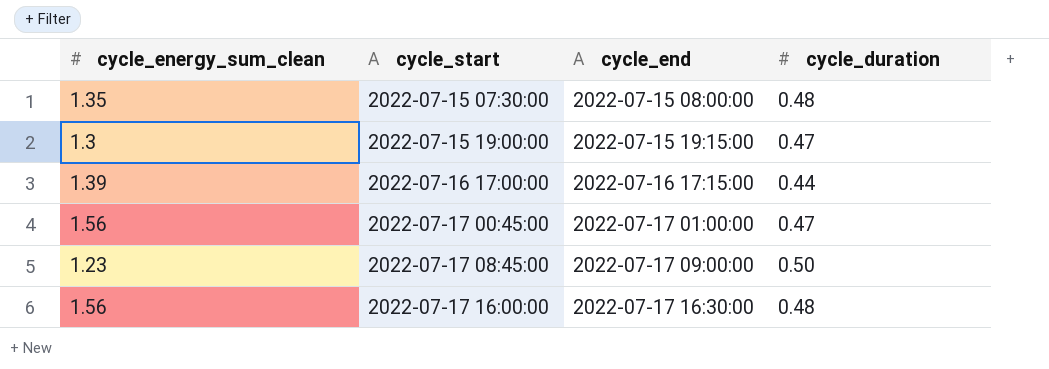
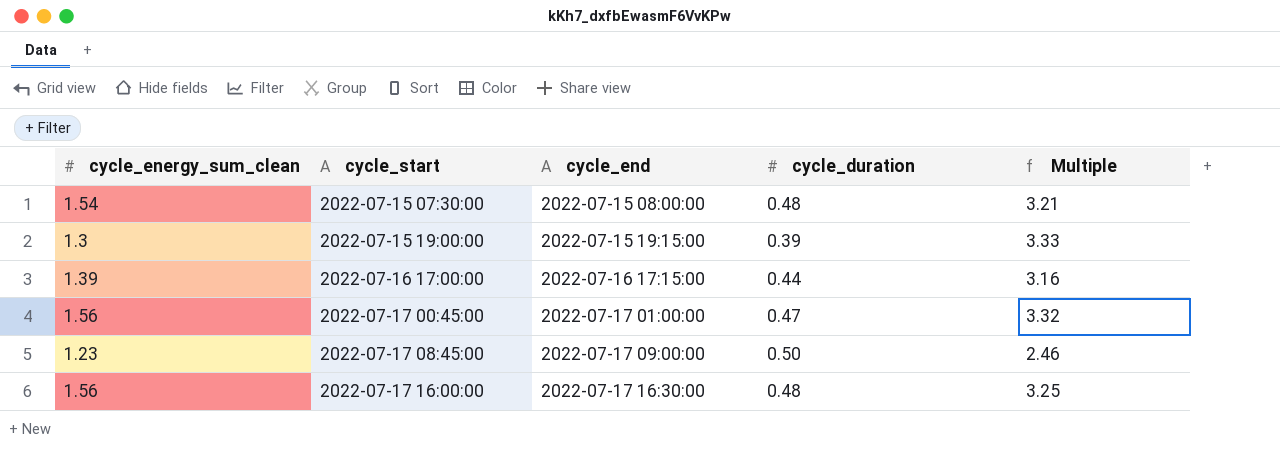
column Multiple | formula: none -> [cycle_energy_sum_clean] / [cycle_duration]
2022-07-15 07:30:00 | cycle_energy_sum_clean: 1.35 -> 1.54
2022-07-15 19:00:00 | cycle_duration: 0.47 -> 0.39

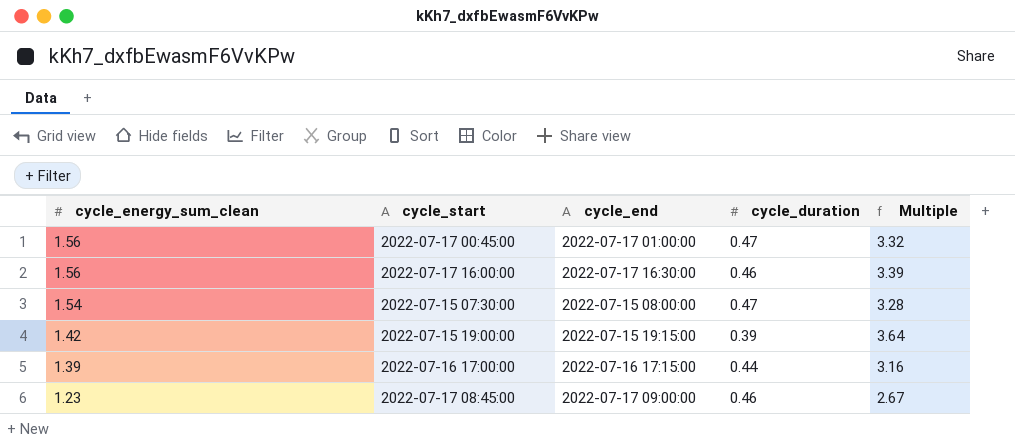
row order: cycle_start ascending -> cycle_energy_sum_clean descending
2022-07-17 16:00:00 | cycle_duration: 0.48 -> 0.46
2022-07-17 16:00:00 | Multiple: 3.25 -> 3.39
2022-07-15 07:30:00 | cycle_duration: 0.48 -> 0.47
2022-07-15 07:30:00 | Multiple: 3.21 -> 3.28
2022-07-15 19:00:00 | cycle_energy_sum_clean: 1.3 -> 1.42
2022-07-15 19:00:00 | Multiple: 3.33 -> 3.64
2022-07-17 08:45:00 | cycle_duration: 0.50 -> 0.46
2022-07-17 08:45:00 | Multiple: 2.46 -> 2.67

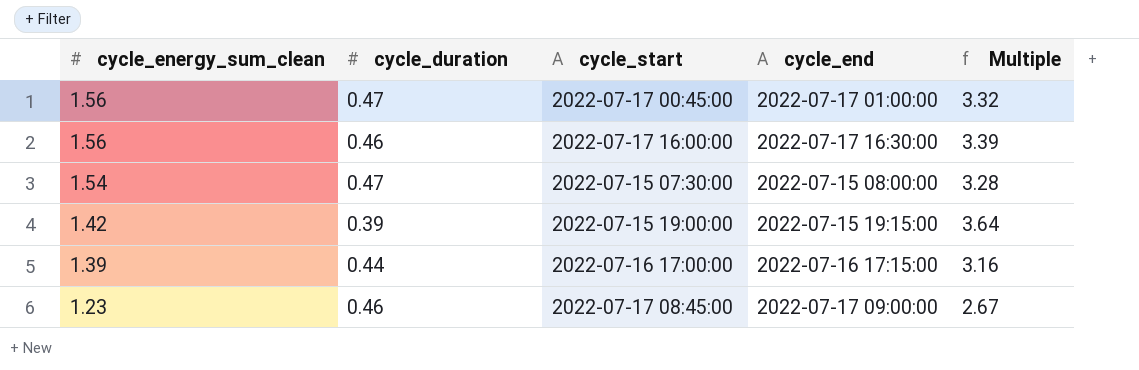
column cycle_duration | position: 4 -> 2

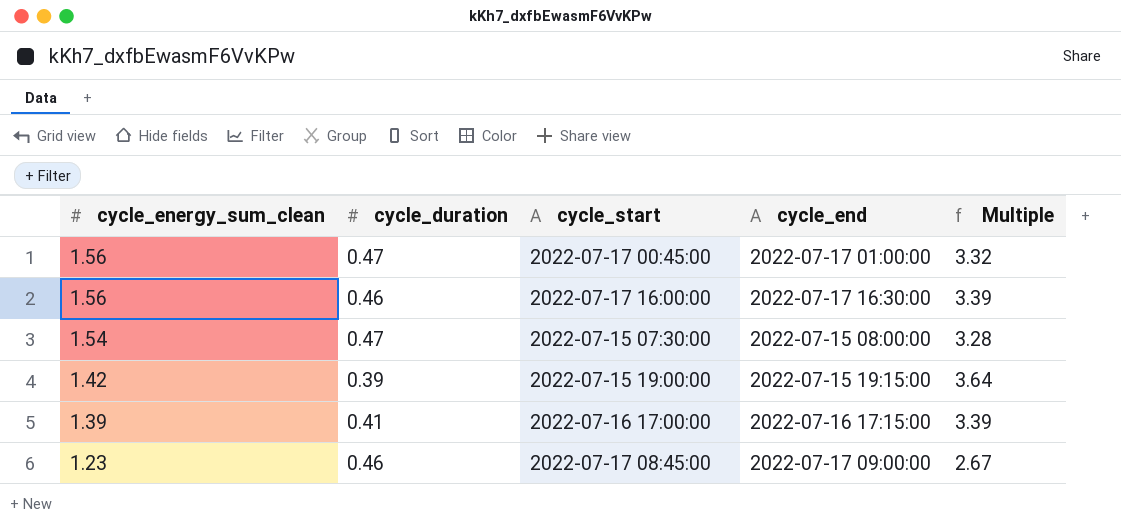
2022-07-16 17:00:00 | cycle_duration: 0.44 -> 0.41
2022-07-16 17:00:00 | Multiple: 3.16 -> 3.39

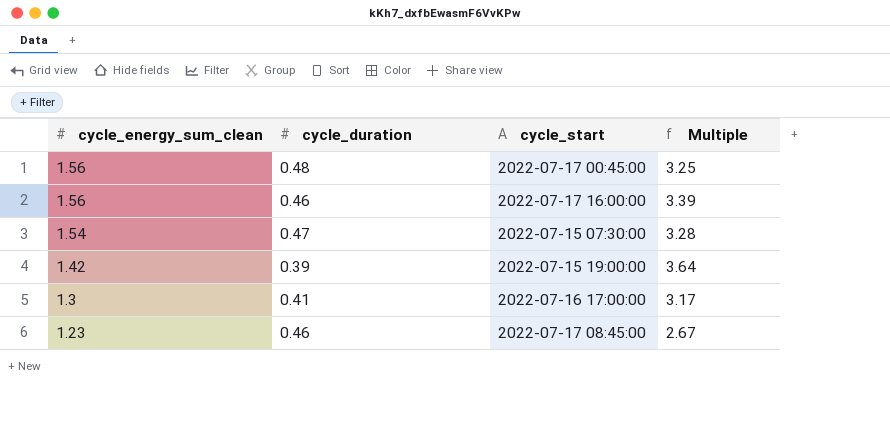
column cycle_end | position: 4 -> none
2022-07-17 00:45:00 | cycle_duration: 0.47 -> 0.48
2022-07-17 00:45:00 | Multiple: 3.32 -> 3.25
2022-07-16 17:00:00 | cycle_energy_sum_clean: 1.39 -> 1.3
2022-07-16 17:00:00 | Multiple: 3.39 -> 3.17

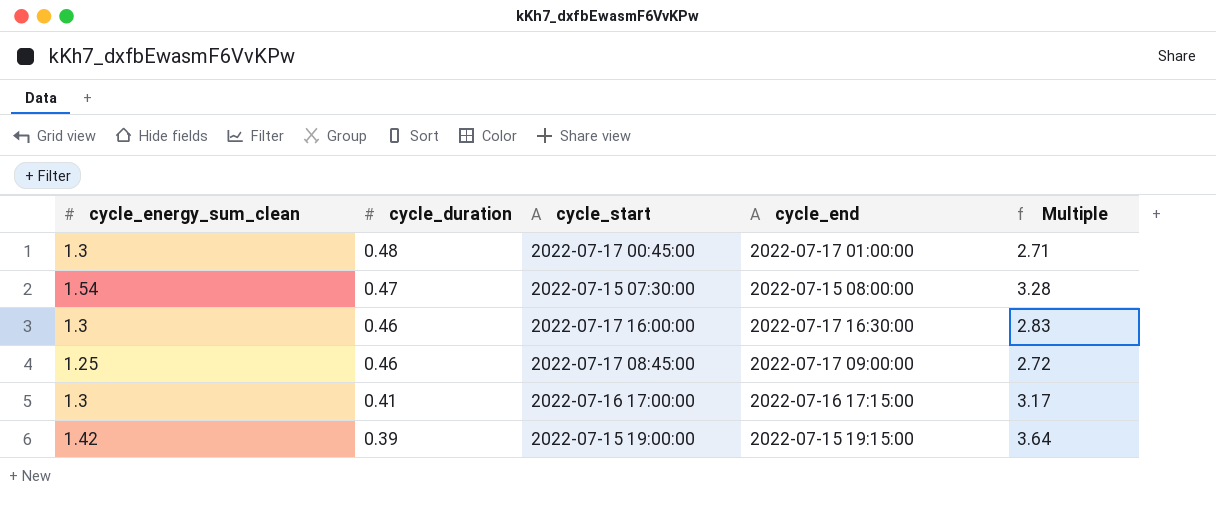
row order: cycle_energy_sum_clean descending -> cycle_duration descending
column cycle_end | position: none -> 4
2022-07-17 00:45:00 | cycle_energy_sum_clean: 1.56 -> 1.3
2022-07-17 00:45:00 | Multiple: 3.25 -> 2.71
2022-07-17 16:00:00 | cycle_energy_sum_clean: 1.56 -> 1.3
2022-07-17 16:00:00 | Multiple: 3.39 -> 2.83
2022-07-17 08:45:00 | cycle_energy_sum_clean: 1.23 -> 1.25
2022-07-17 08:45:00 | Multiple: 2.67 -> 2.72

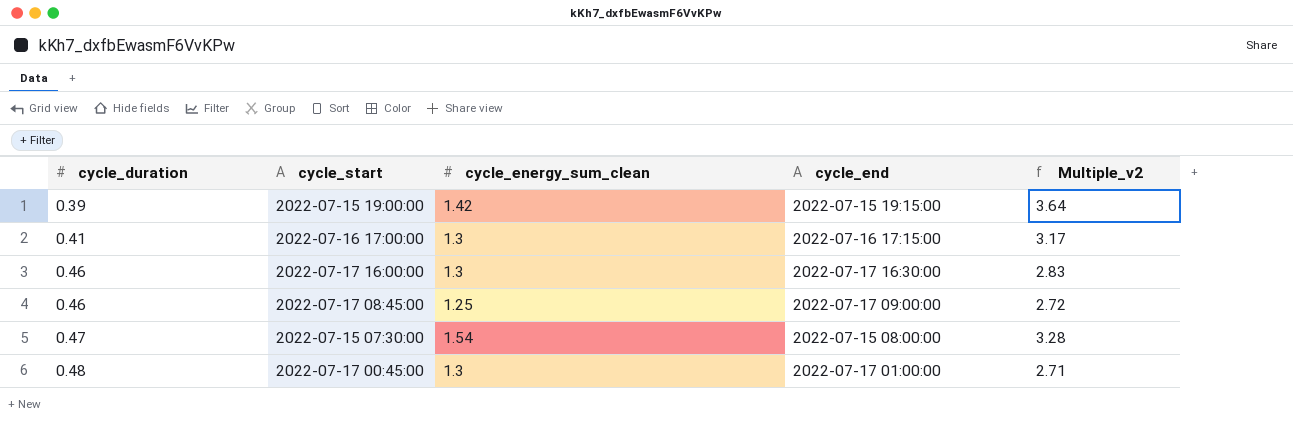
row order: cycle_duration descending -> cycle_duration ascending
column cycle_energy_sum_clean | position: 1 -> 3
column name: Multiple -> Multiple_v2

